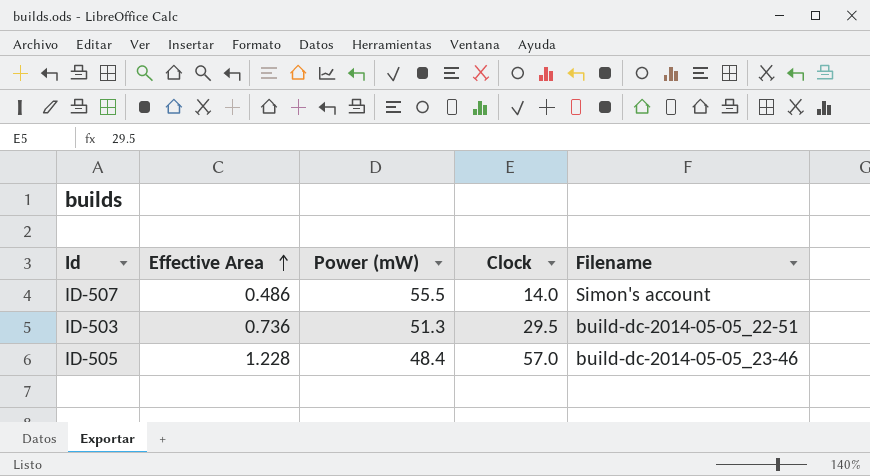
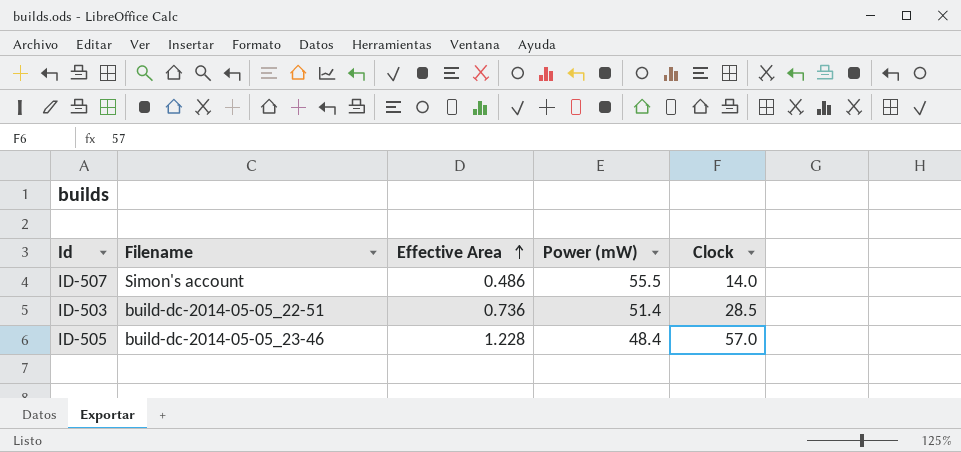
column Filename | position: 5 -> 2
ID-503 | Power (mW): 51.3 -> 51.4
ID-503 | Clock: 29.5 -> 28.5

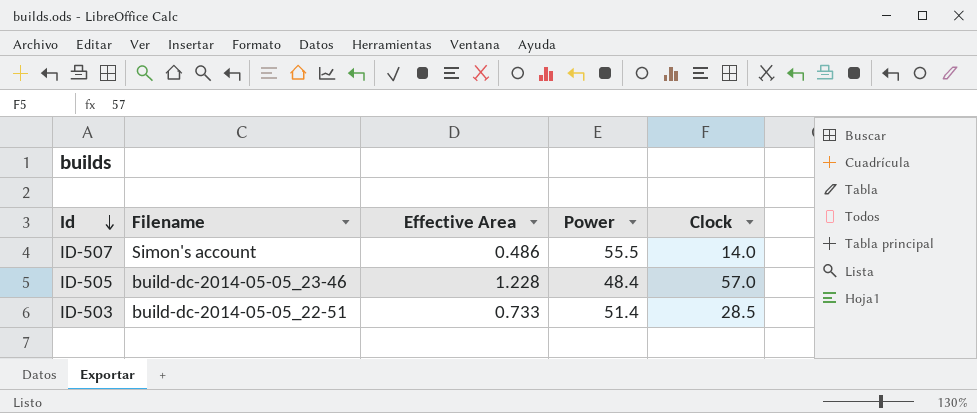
row order: Effective Area ascending -> Id descending
column name: Power (mW) -> Power
ID-503 | Effective Area: 0.736 -> 0.733

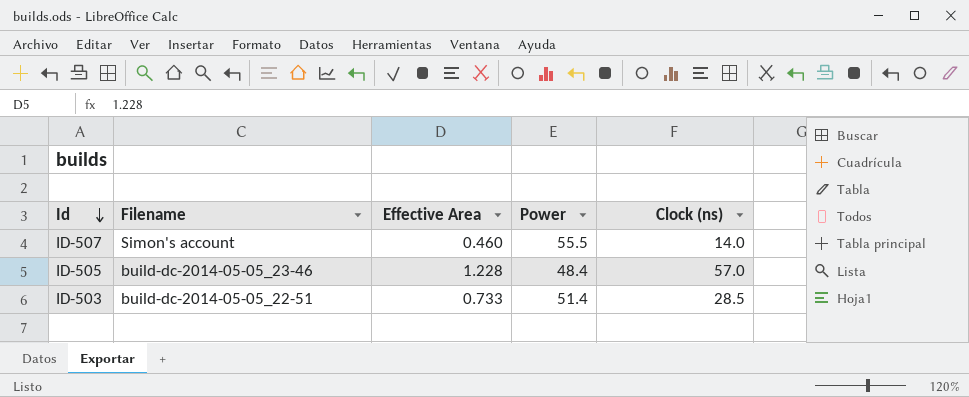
column name: Clock -> Clock (ns)
ID-507 | Effective Area: 0.486 -> 0.460

